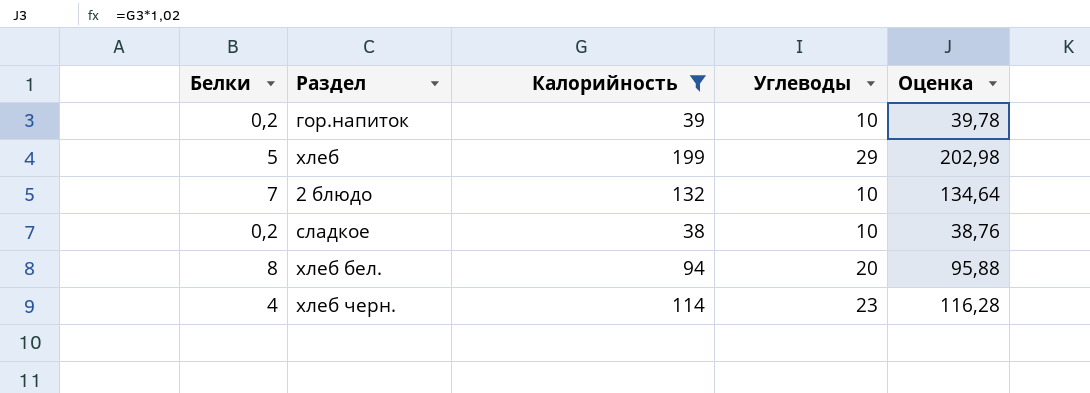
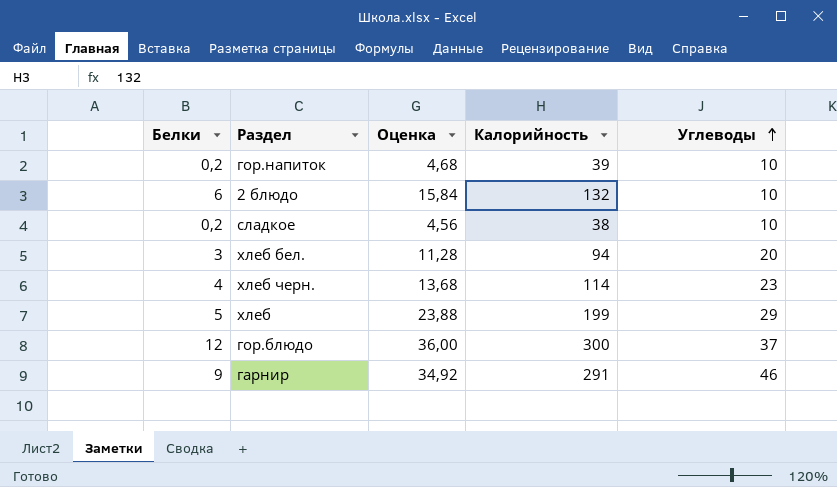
filter: Калорийность <= 199 -> none
row order: none -> Углеводы ascending
column Оценка | formula: [Калорийность] * 1,02 -> [Калорийность] * 0,12
column Оценка | position: 5 -> 3
2 блюдо | Белки: 7 -> 6
хлеб бел. | Белки: 8 -> 3

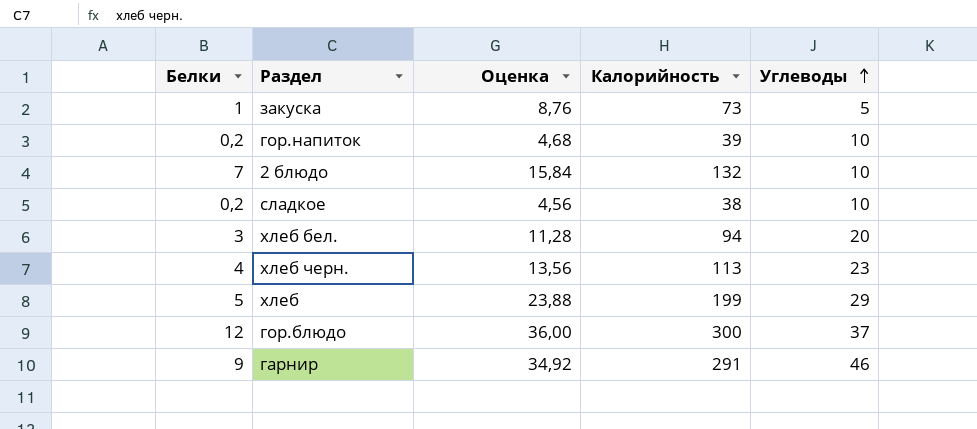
row закуска: none -> 1 | 8,76 | 73 | 5
2 блюдо | Белки: 6 -> 7
хлеб черн. | Оценка: 13,68 -> 13,56
хлеб черн. | Калорийность: 114 -> 113

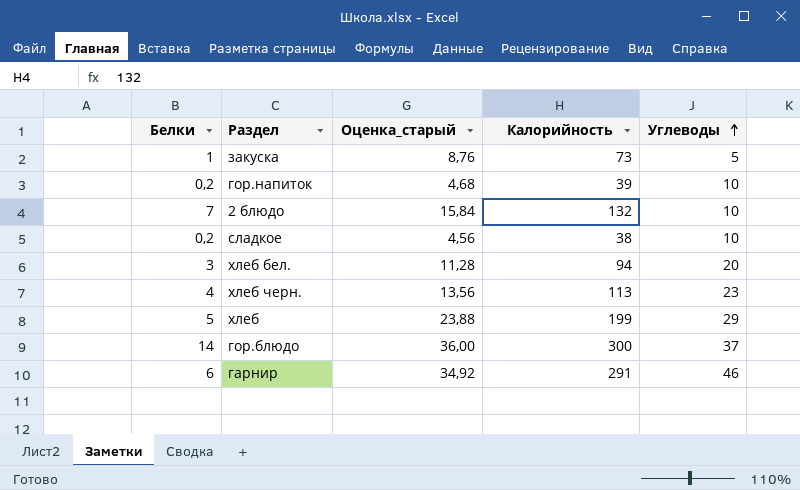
column name: Оценка -> Оценка_старый
гор.блюдо | Белки: 12 -> 14
гарнир | Белки: 9 -> 6

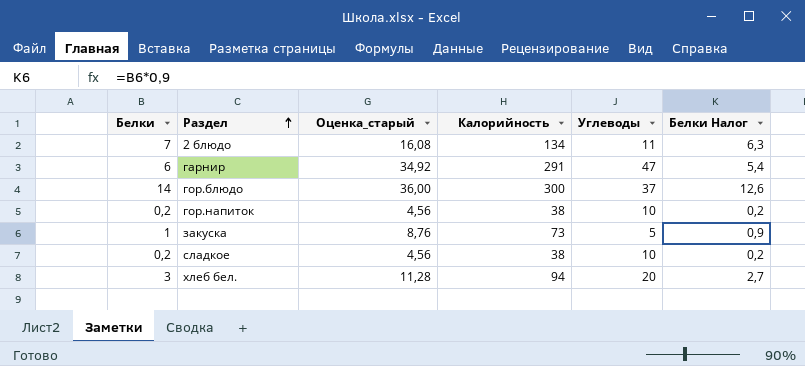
row order: Углеводы ascending -> Раздел ascending
column Белки Налог | formula: none -> [Белки] * 0,9
row хлеб черн.: 4 | 13,56 | 113 | 23 -> none
row хлеб: 5 | 23,88 | 199 | 29 -> none
2 блюдо | Оценка_старый: 15,84 -> 16,08
2 блюдо | Калорийность: 132 -> 134
2 блюдо | Углеводы: 10 -> 11
гарнир | Углеводы: 46 -> 47
гор.напиток | Оценка_старый: 4,68 -> 4,56
гор.напиток | Калорийность: 39 -> 38

